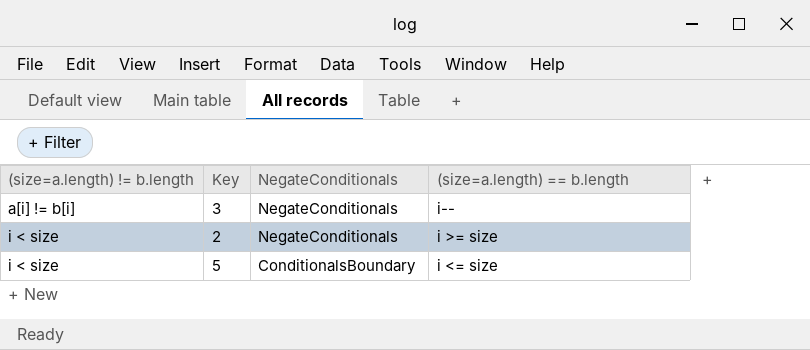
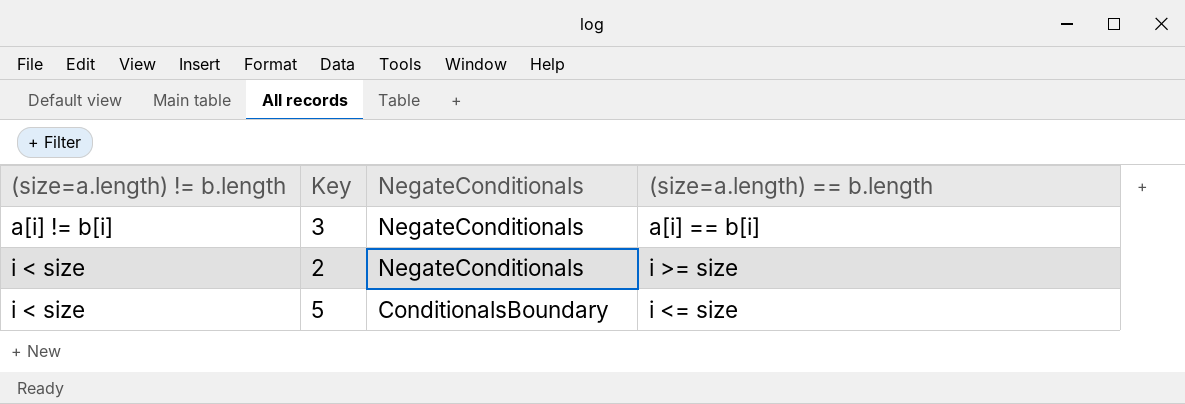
3 | (size=a.length) == b.length: i-- -> a[i] == b[i]

